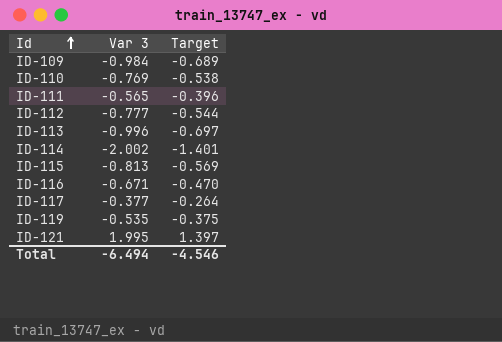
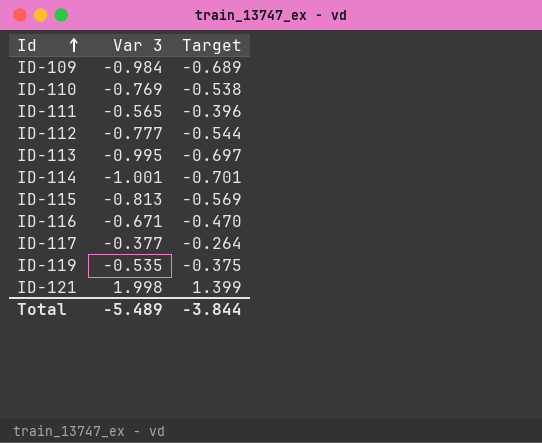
ID-113 | Var 3: -0.996 -> -0.995
ID-114 | Var 3: -2.002 -> -1.001
ID-114 | Target: -1.401 -> -0.701
ID-121 | Var 3: 1.995 -> 1.998
ID-121 | Target: 1.397 -> 1.399
Total | Var 3: -6.494 -> -5.489
Total | Target: -4.546 -> -3.844

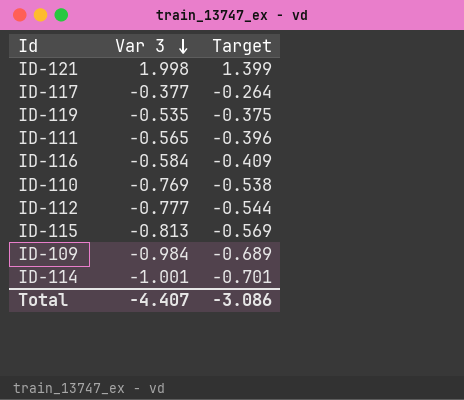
row order: Id ascending -> Var 3 descending
row ID-113: -0.995 | -0.697 -> none
ID-116 | Var 3: -0.671 -> -0.584
ID-116 | Target: -0.470 -> -0.409
Total | Var 3: -5.489 -> -4.407
Total | Target: -3.844 -> -3.086

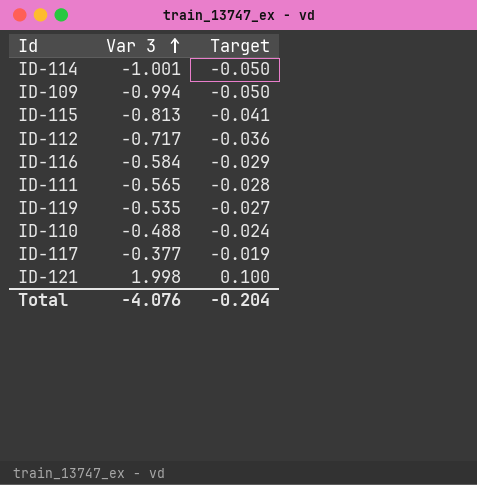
row order: Var 3 descending -> Var 3 ascending
column Target | formula: [Var 3] * 0.7 -> [Var 3] * 0.05
ID-109 | Var 3: -0.984 -> -0.994
ID-112 | Var 3: -0.777 -> -0.717
ID-110 | Var 3: -0.769 -> -0.488
Total | Var 3: -4.407 -> -4.076
Total | Target: -3.086 -> -0.204

